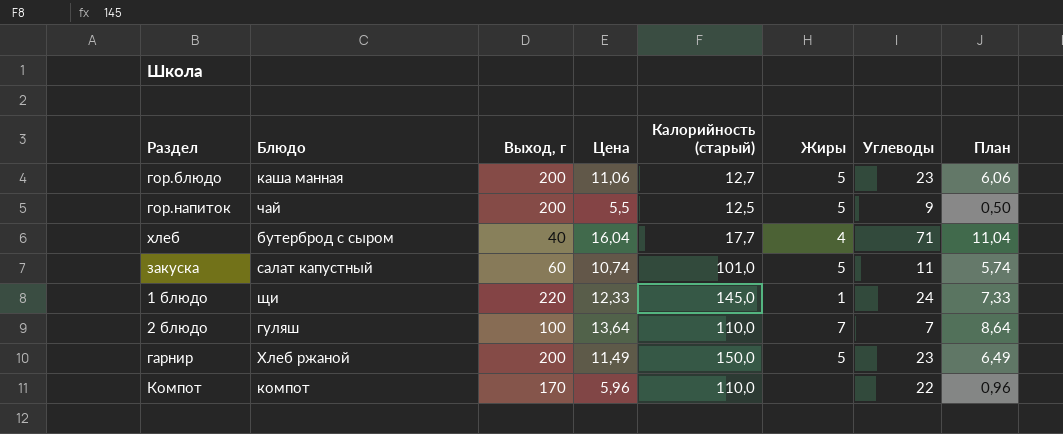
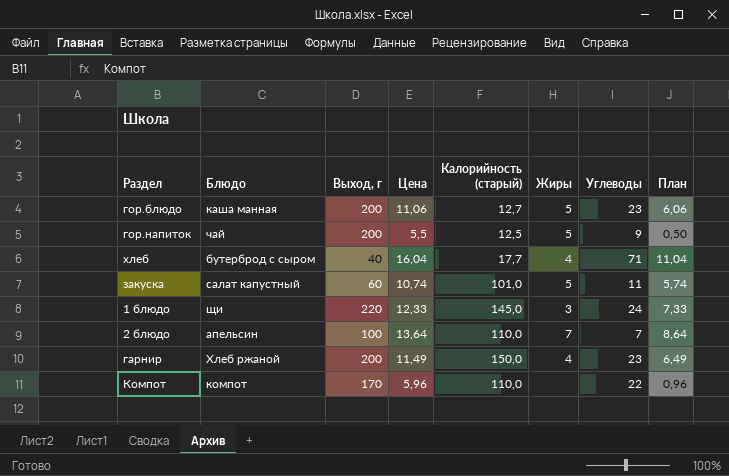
1 блюдо | Жиры: 1 -> 3
2 блюдо | Блюдо: гуляш -> апельсин
гарнир | Жиры: 5 -> 4

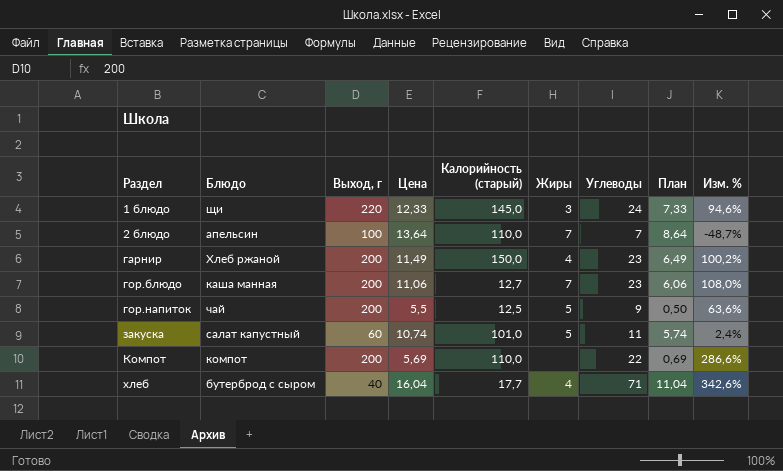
row order: none -> Раздел ascending
column Изм. % | formula: none -> ([Углеводы] - [Цена]) / [Цена]
гор.блюдо | Жиры: 5 -> 7
Компот | Выход, г: 170 -> 200
Компот | Цена: 5,96 -> 5,69
Компот | План: 0,96 -> 0,69

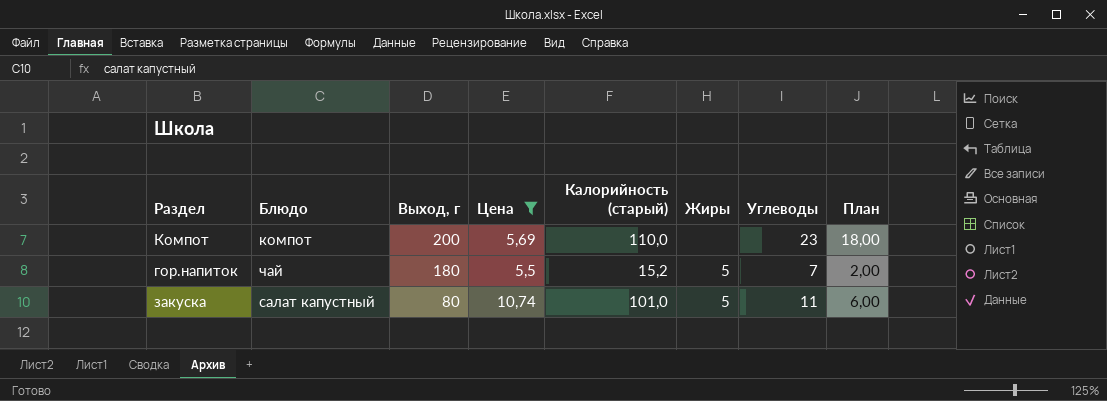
filter: none -> Цена <= 10,74
row order: Раздел ascending -> Выход, г descending
column Изм. % | formula: ([Углеводы] - [Цена]) / [Цена] -> none
column План | formula: [Цена] - 5 -> [Углеводы] - 5
Компот | Углеводы: 22 -> 23
гор.напиток | Выход, г: 200 -> 180
гор.напиток | Калорийность (старый): 12,5 -> 15,2
гор.напиток | Углеводы: 9 -> 7
закуска | Выход, г: 60 -> 80

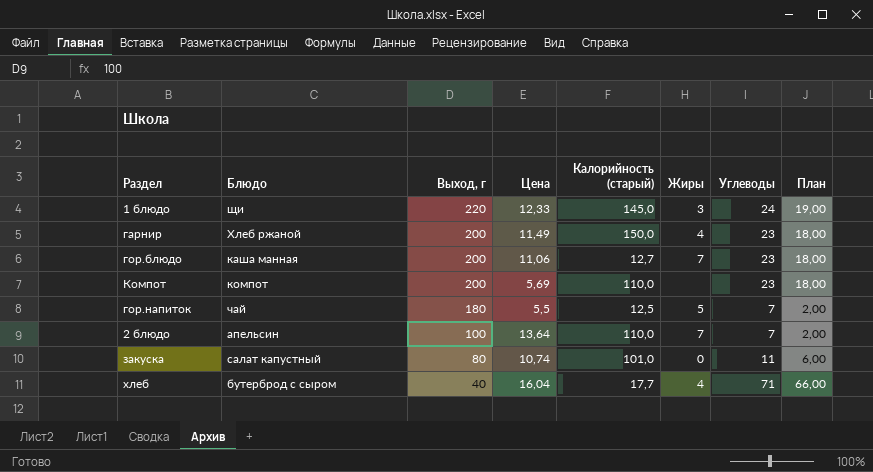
filter: Цена <= 10,74 -> none
гор.напиток | Калорийность (старый): 15,2 -> 12,5
закуска | Жиры: 5 -> 0

